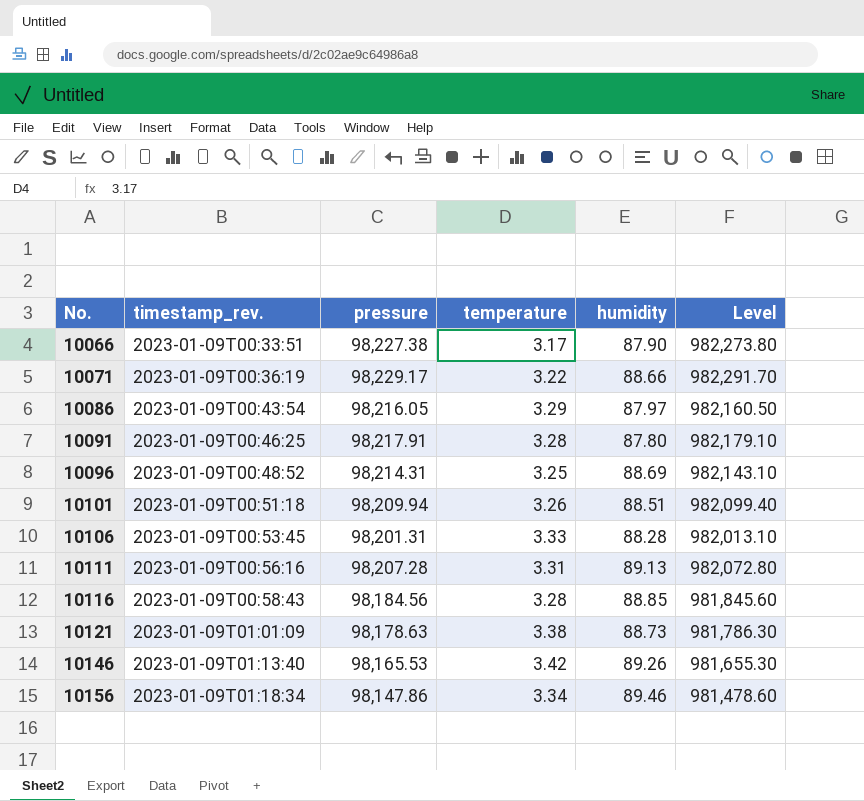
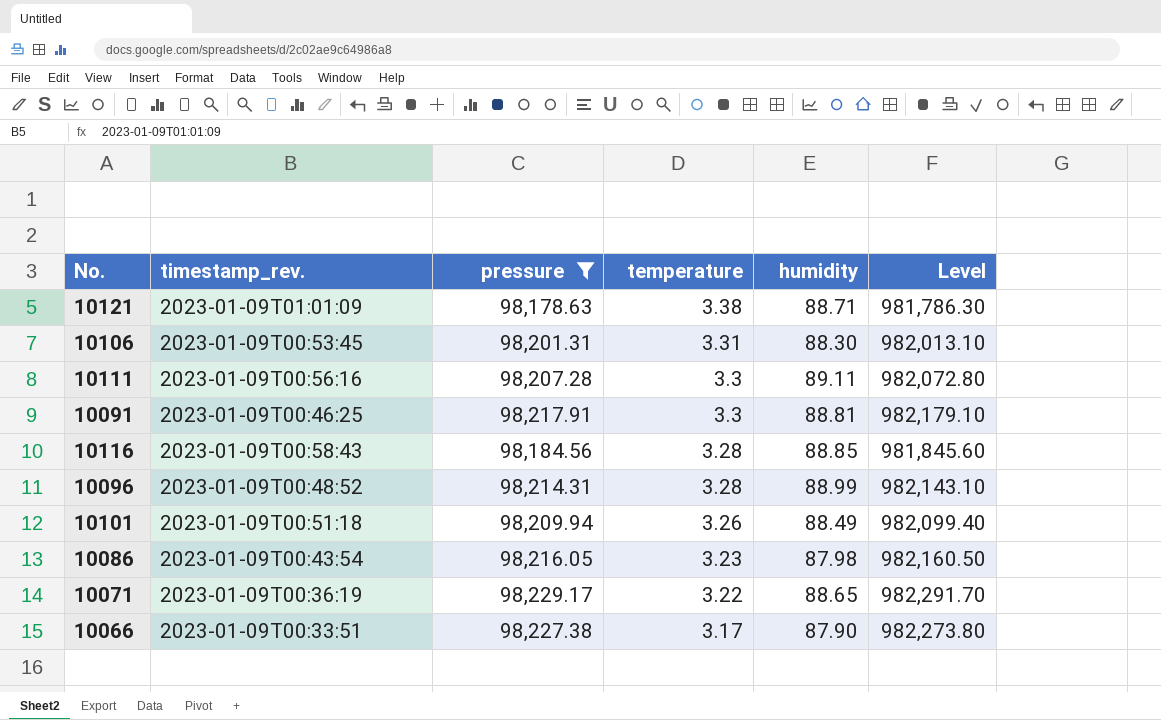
filter: none -> pressure >= 98,178.63
row order: No. ascending -> temperature descending
10121 | humidity: 88.73 -> 88.71
10106 | temperature: 3.33 -> 3.31
10106 | humidity: 88.28 -> 88.30
10111 | temperature: 3.31 -> 3.3
10111 | humidity: 89.13 -> 89.11
10091 | temperature: 3.28 -> 3.3
10091 | humidity: 87.80 -> 88.81
10096 | temperature: 3.25 -> 3.28
10096 | humidity: 88.69 -> 88.99
10101 | humidity: 88.51 -> 88.49
10086 | temperature: 3.29 -> 3.23
10086 | humidity: 87.97 -> 87.98
10071 | humidity: 88.66 -> 88.65

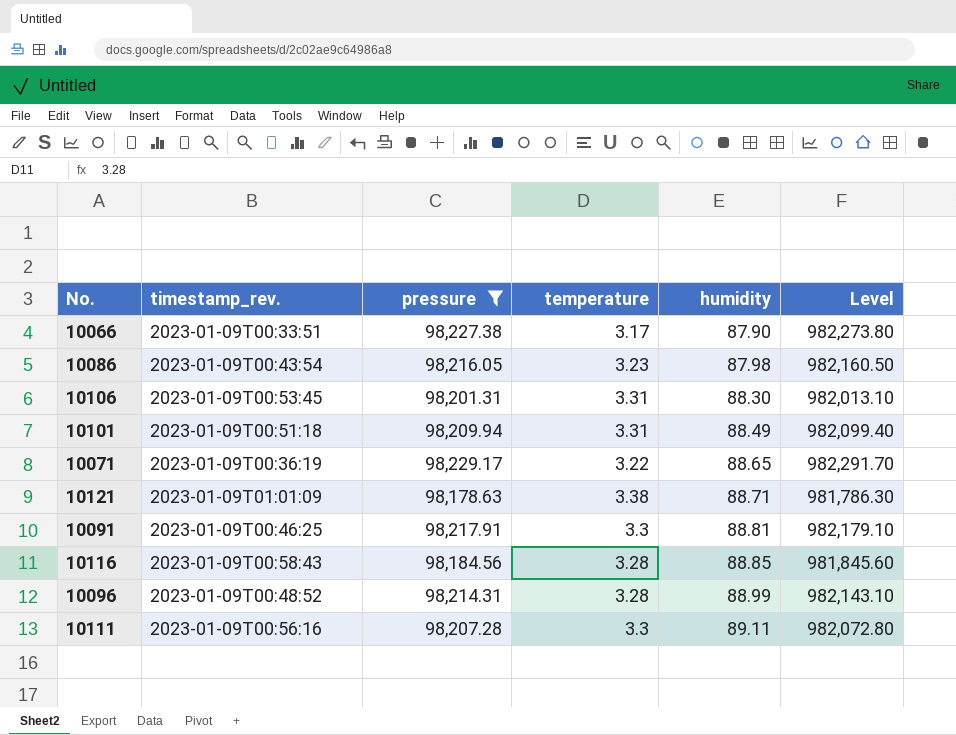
row order: temperature descending -> humidity ascending
10101 | temperature: 3.26 -> 3.31

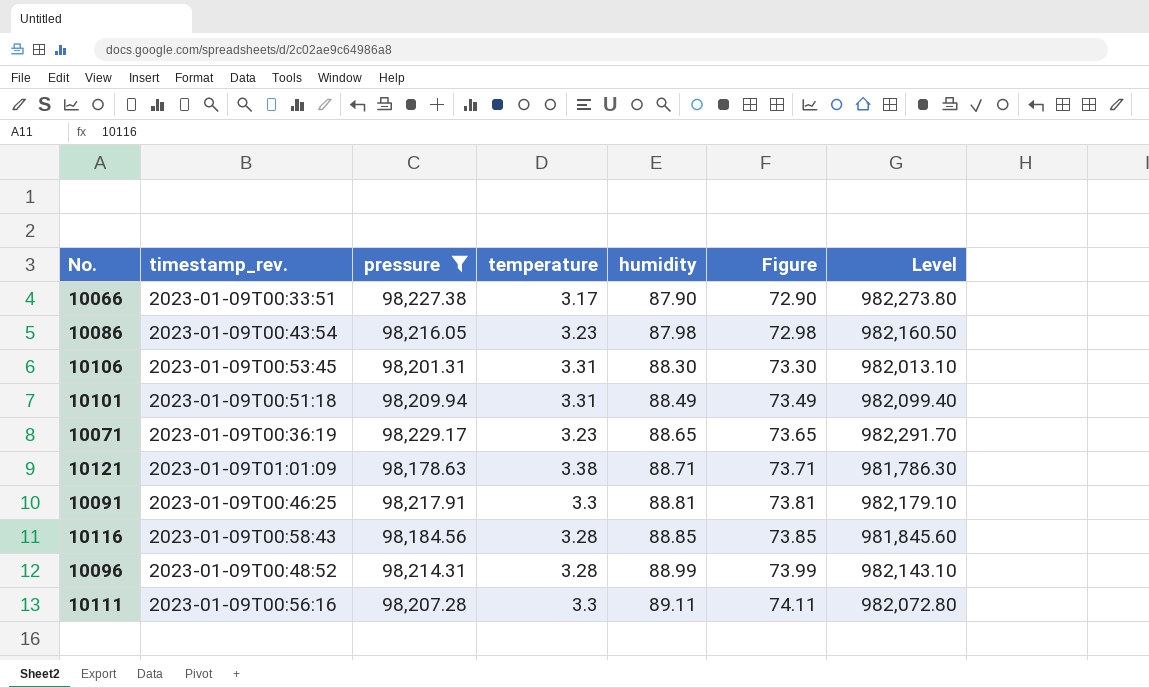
column Figure | formula: none -> [humidity] - 15
10071 | temperature: 3.22 -> 3.23

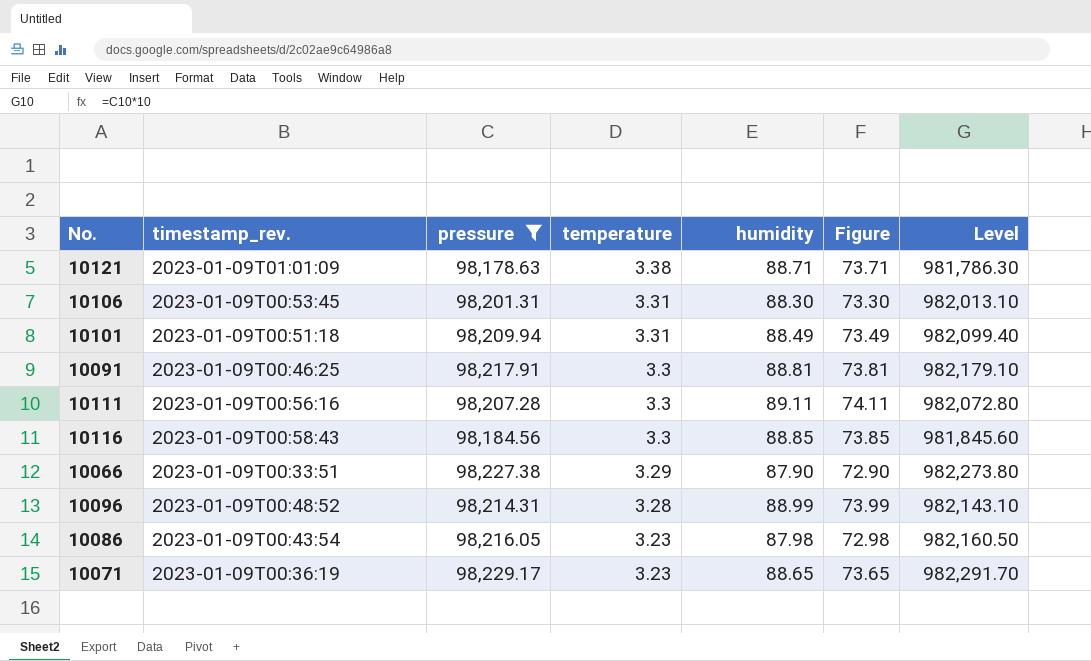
row order: humidity ascending -> temperature descending
10116 | temperature: 3.28 -> 3.3
10066 | temperature: 3.17 -> 3.29

